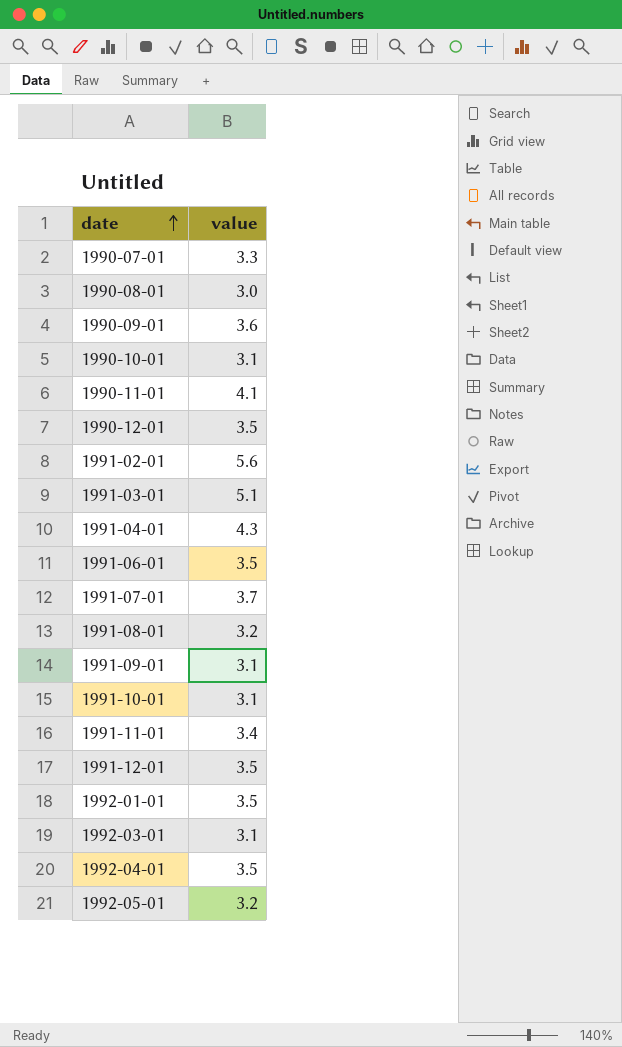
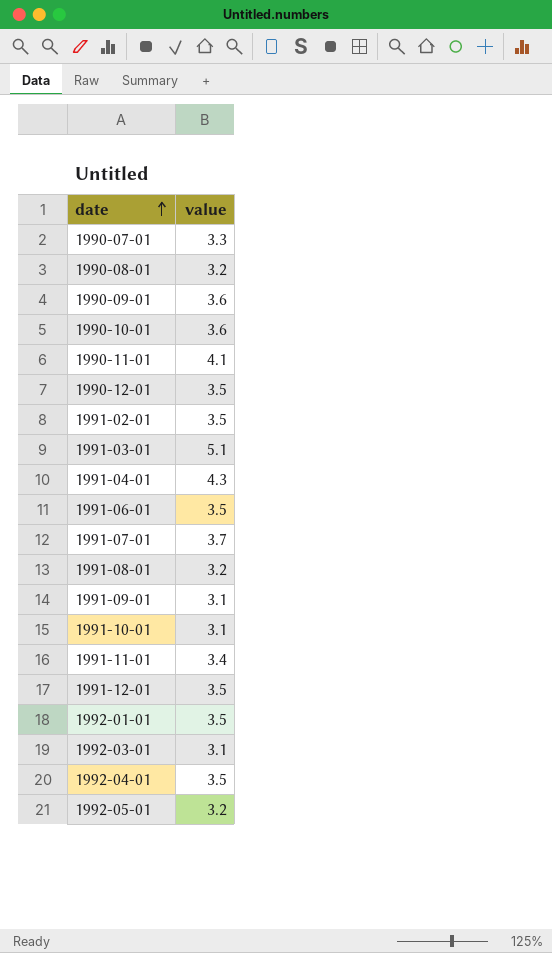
1990-08-01 | value: 3.0 -> 3.2
1990-10-01 | value: 3.1 -> 3.6
1991-02-01 | value: 5.6 -> 3.5

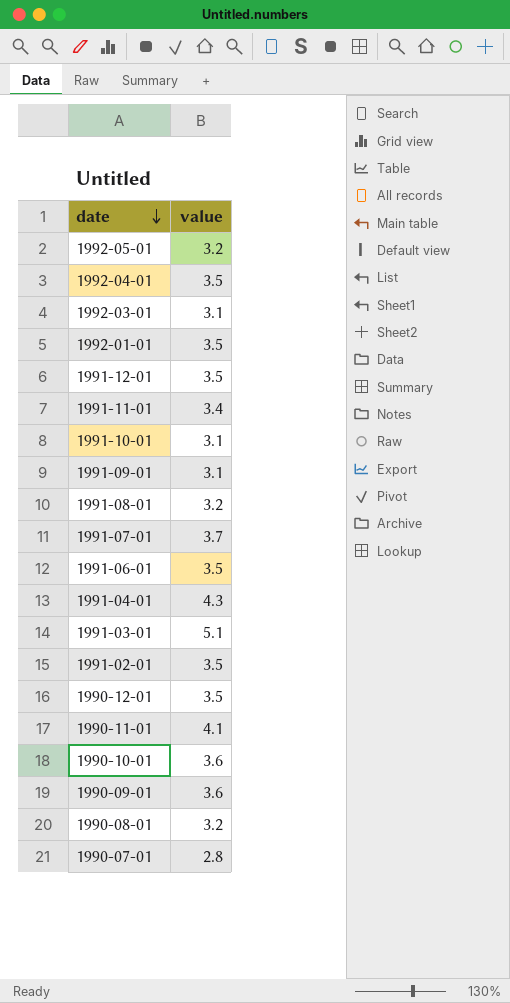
row order: date ascending -> date descending
1990-07-01 | value: 3.3 -> 2.8

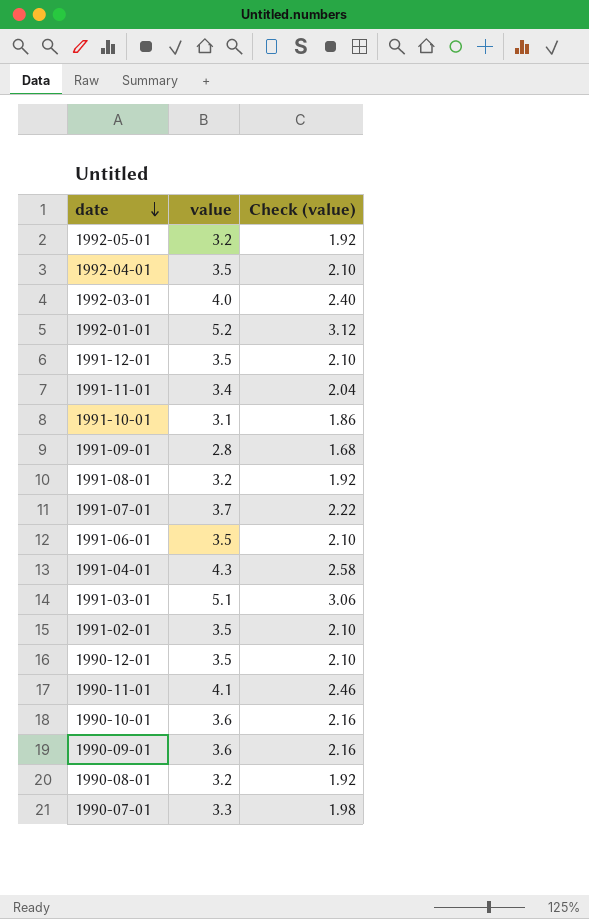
column Check (value) | formula: none -> [value] * 0.6
1992-03-01 | value: 3.1 -> 4.0
1992-01-01 | value: 3.5 -> 5.2
1991-09-01 | value: 3.1 -> 2.8
1990-07-01 | value: 2.8 -> 3.3

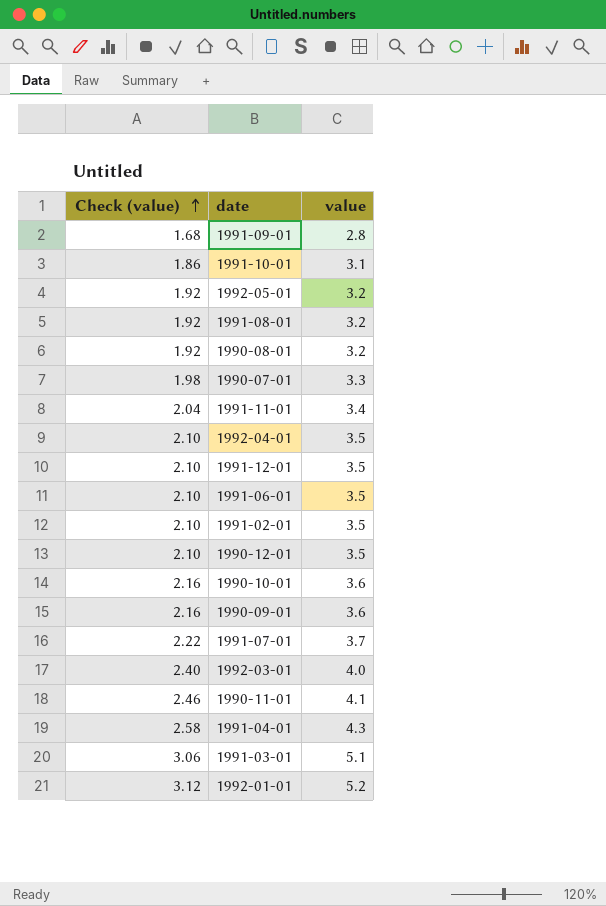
row order: date descending -> Check (value) ascending
column Check (value) | position: 3 -> 1

